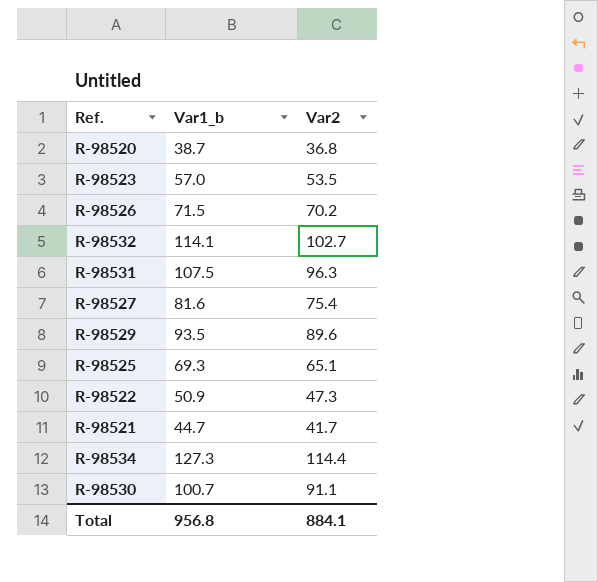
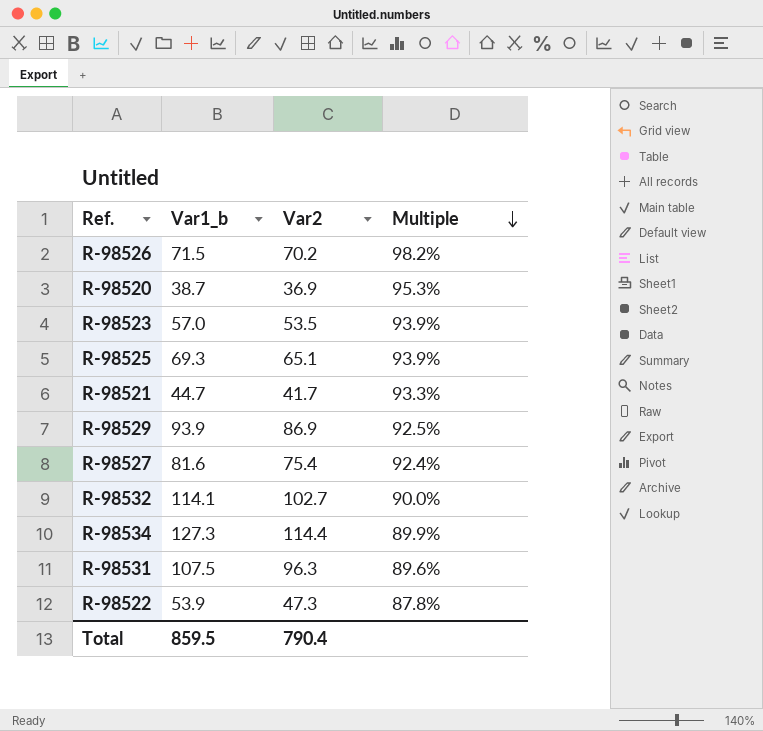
row order: none -> Multiple descending
column Multiple | formula: none -> [Var2] / [Var1_b]
row R-98530: 100.7 | 91.1 -> none
R-98520 | Var2: 36.8 -> 36.9
R-98529 | Var1_b: 93.5 -> 93.9
R-98529 | Var2: 89.6 -> 86.9
R-98522 | Var1_b: 50.9 -> 53.9
Total | Var1_b: 956.8 -> 859.5
Total | Var2: 884.1 -> 790.4

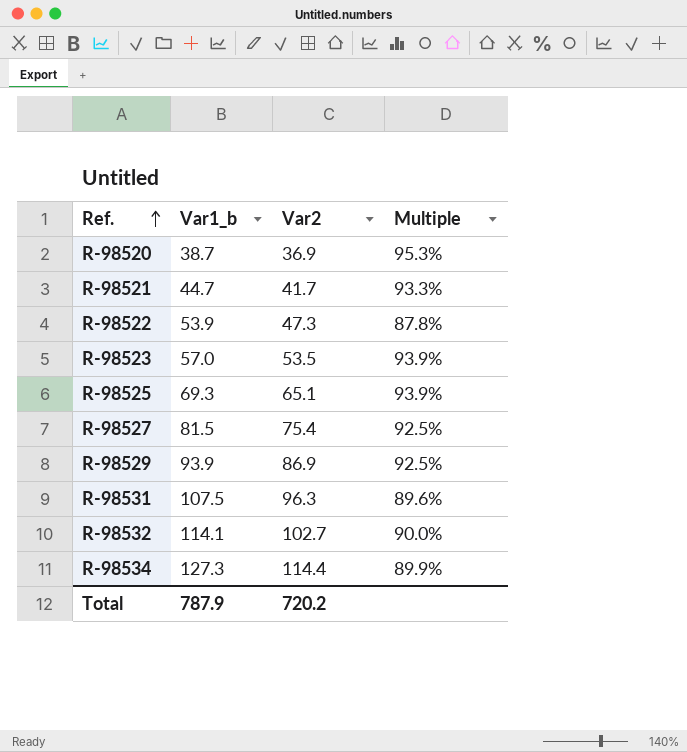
row order: Multiple descending -> Ref. ascending
row R-98526: 71.5 | 70.2 | 98.2% -> none
R-98527 | Var1_b: 81.6 -> 81.5
R-98527 | Multiple: 92.4% -> 92.5%
Total | Var1_b: 859.5 -> 787.9
Total | Var2: 790.4 -> 720.2

